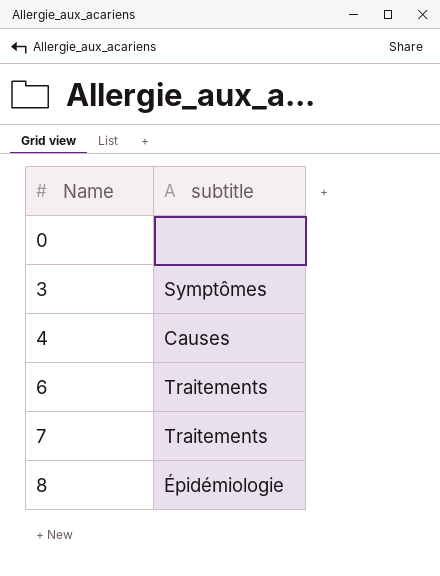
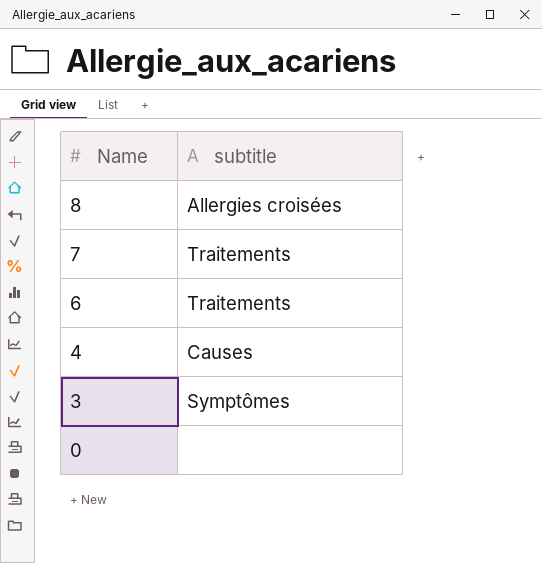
row order: Name ascending -> Name descending
8 | subtitle: Épidémiologie -> Allergies croisées

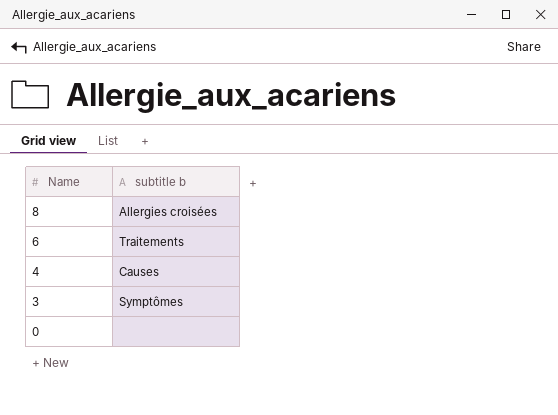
column name: subtitle -> subtitle b
row 7: Traitements -> none

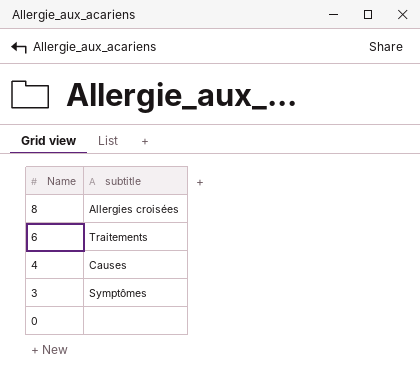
column name: subtitle b -> subtitle

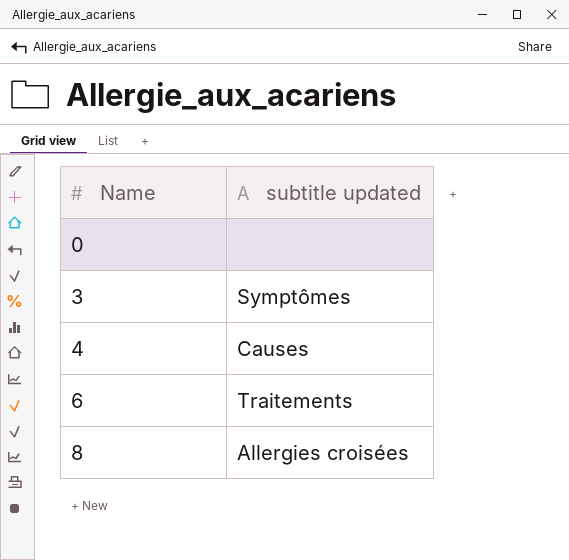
row order: Name descending -> Name ascending
column name: subtitle -> subtitle updated

